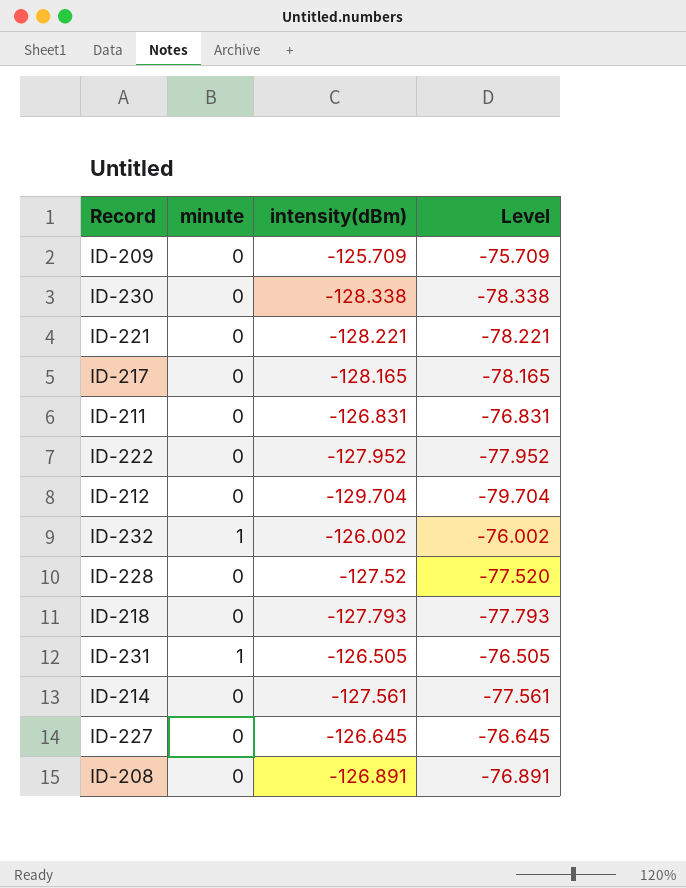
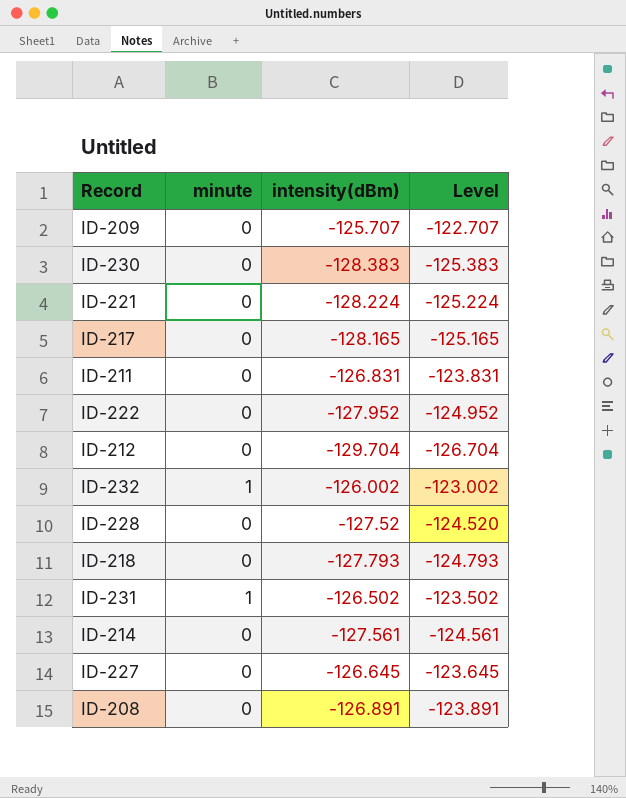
column Level | formula: [intensity(dBm)] + 50 -> [intensity(dBm)] + 3
ID-209 | intensity(dBm): -125.709 -> -125.707
ID-230 | intensity(dBm): -128.338 -> -128.383
ID-221 | intensity(dBm): -128.221 -> -128.224
ID-231 | intensity(dBm): -126.505 -> -126.502

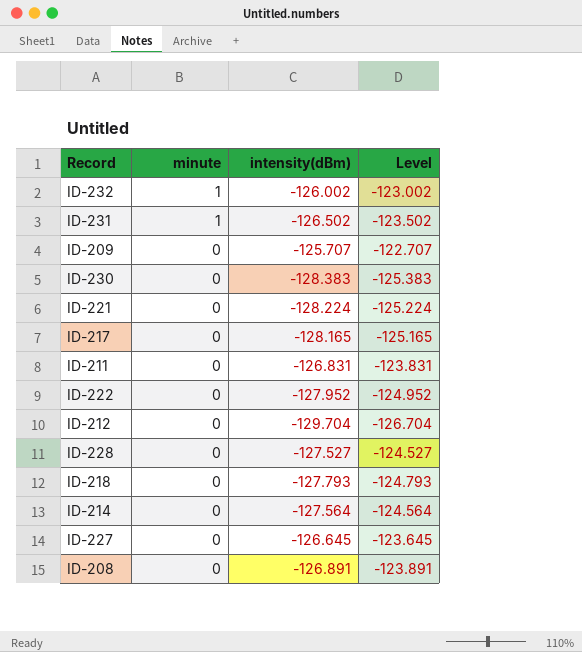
row order: none -> minute descending
ID-228 | intensity(dBm): -127.52 -> -127.527
ID-228 | Level: -124.520 -> -124.527
ID-214 | intensity(dBm): -127.561 -> -127.564
ID-214 | Level: -124.561 -> -124.564

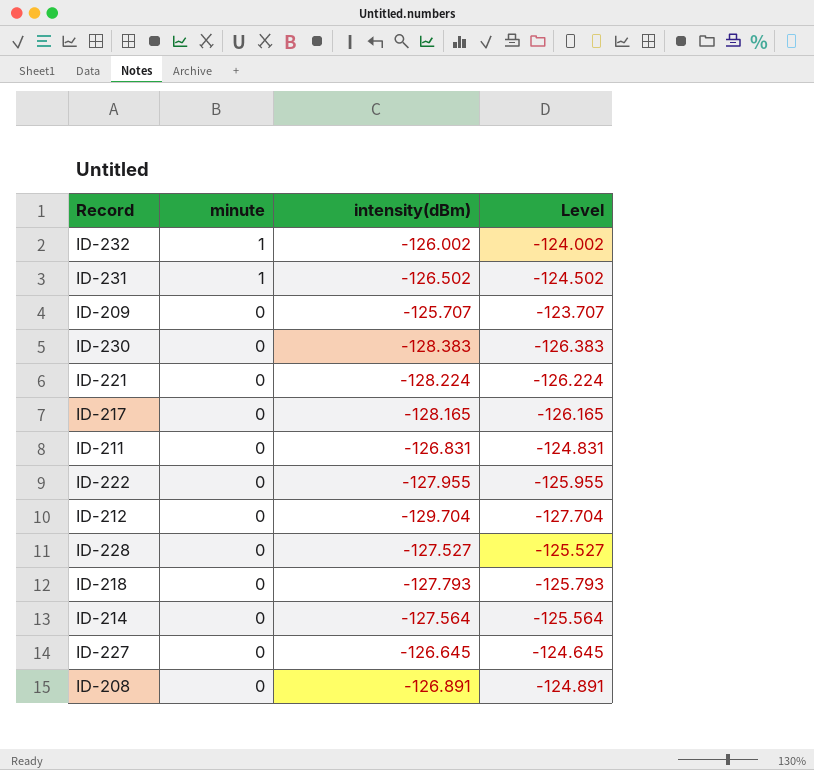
column Level | formula: [intensity(dBm)] + 3 -> [intensity(dBm)] + 2
ID-222 | intensity(dBm): -127.952 -> -127.955

